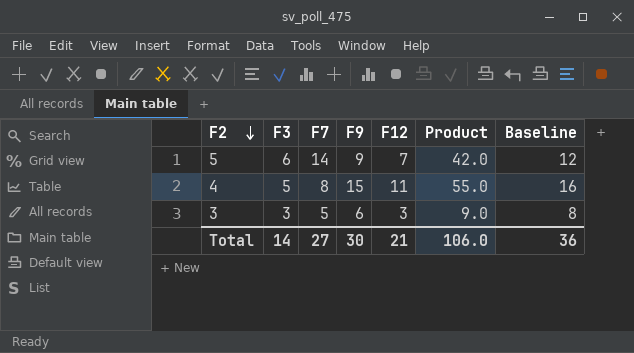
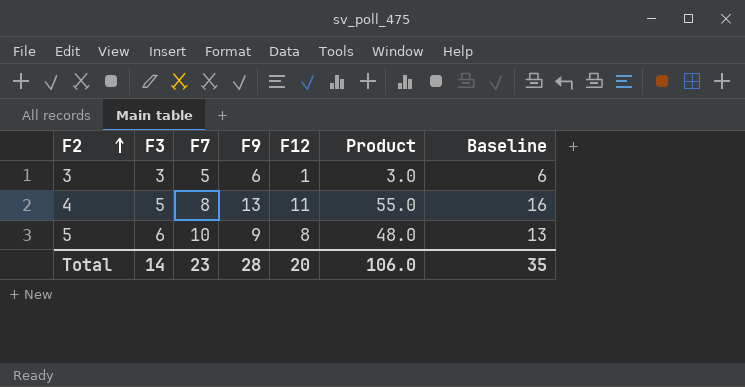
row order: F2 descending -> F2 ascending
3 | F12: 3 -> 1
3 | Product: 9.0 -> 3.0
3 | Baseline: 8 -> 6
4 | F9: 15 -> 13
5 | F7: 14 -> 10
5 | F12: 7 -> 8
5 | Product: 42.0 -> 48.0
5 | Baseline: 12 -> 13
Total | F7: 27 -> 23
Total | F9: 30 -> 28
Total | F12: 21 -> 20
Total | Baseline: 36 -> 35

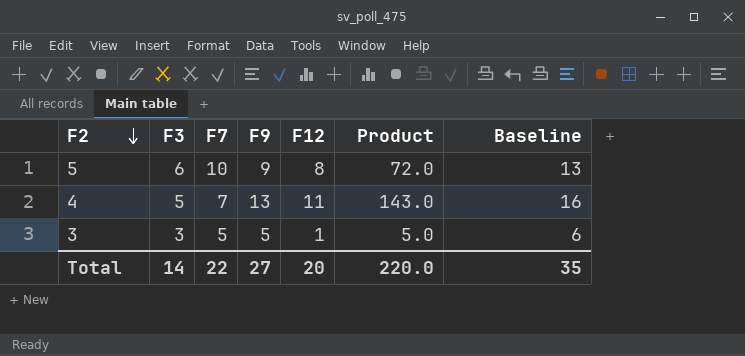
row order: F2 ascending -> F2 descending
column Product | formula: [F3] * [F12] -> [F9] * [F12]
4 | F7: 8 -> 7
3 | F9: 6 -> 5
Total | F7: 23 -> 22
Total | F9: 28 -> 27
Total | Product: 106.0 -> 220.0

